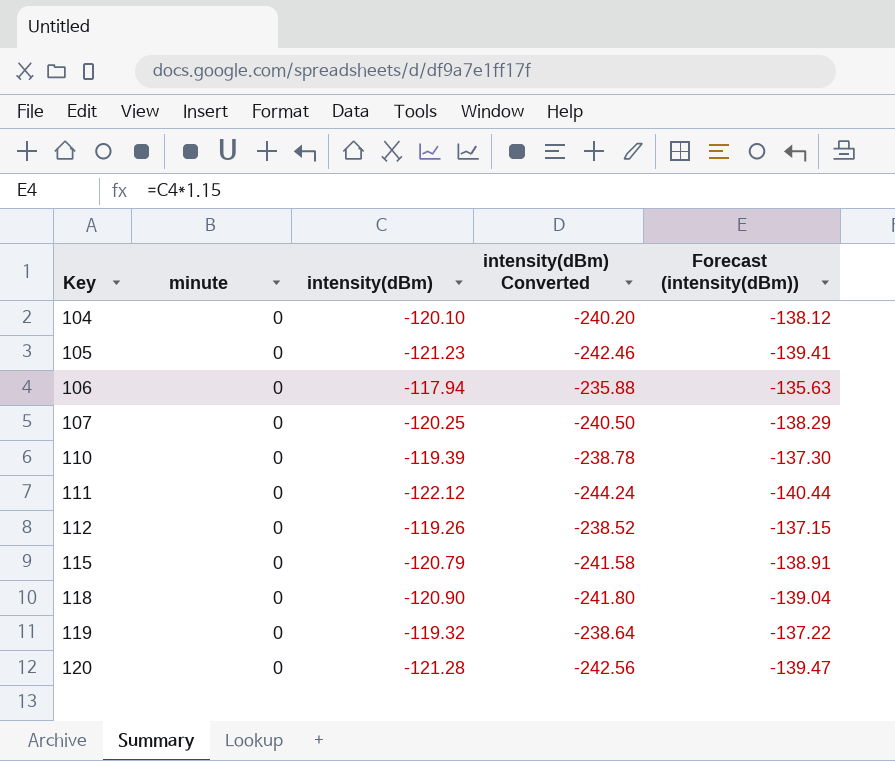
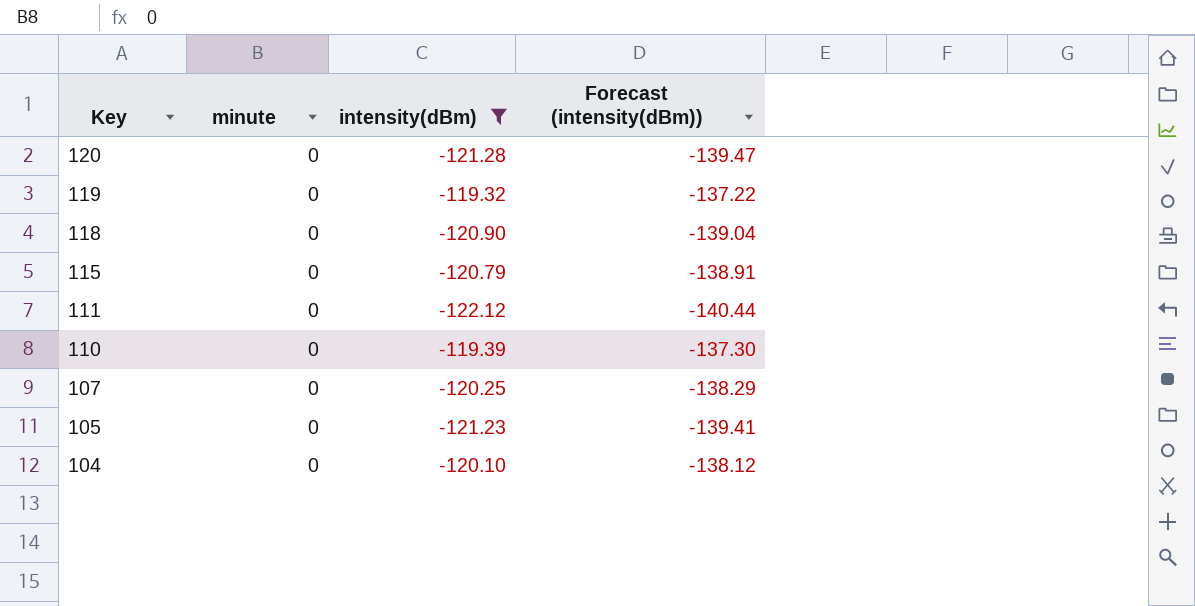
filter: none -> intensity(dBm) <= -119.32
row order: Key ascending -> Key descending
column intensity(dBm) Converted | formula: [intensity(dBm)] * 2 -> none

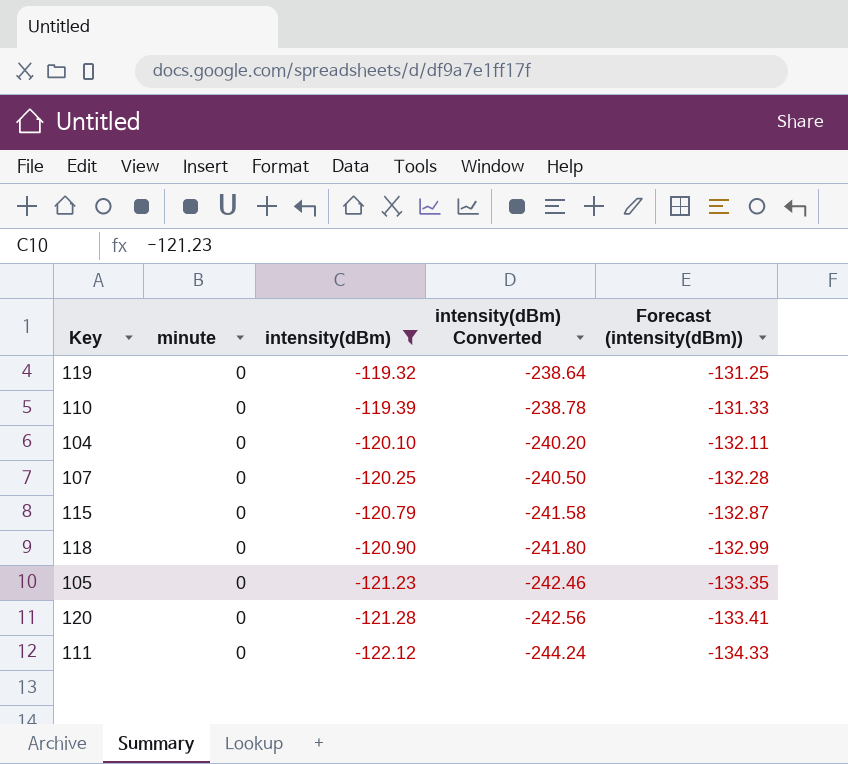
row order: Key descending -> intensity(dBm) descending
column intensity(dBm) Converted | formula: none -> [intensity(dBm)] * 2
column Forecast (intensity(dBm)) | formula: [intensity(dBm)] * 1.15 -> [intensity(dBm)] * 1.1

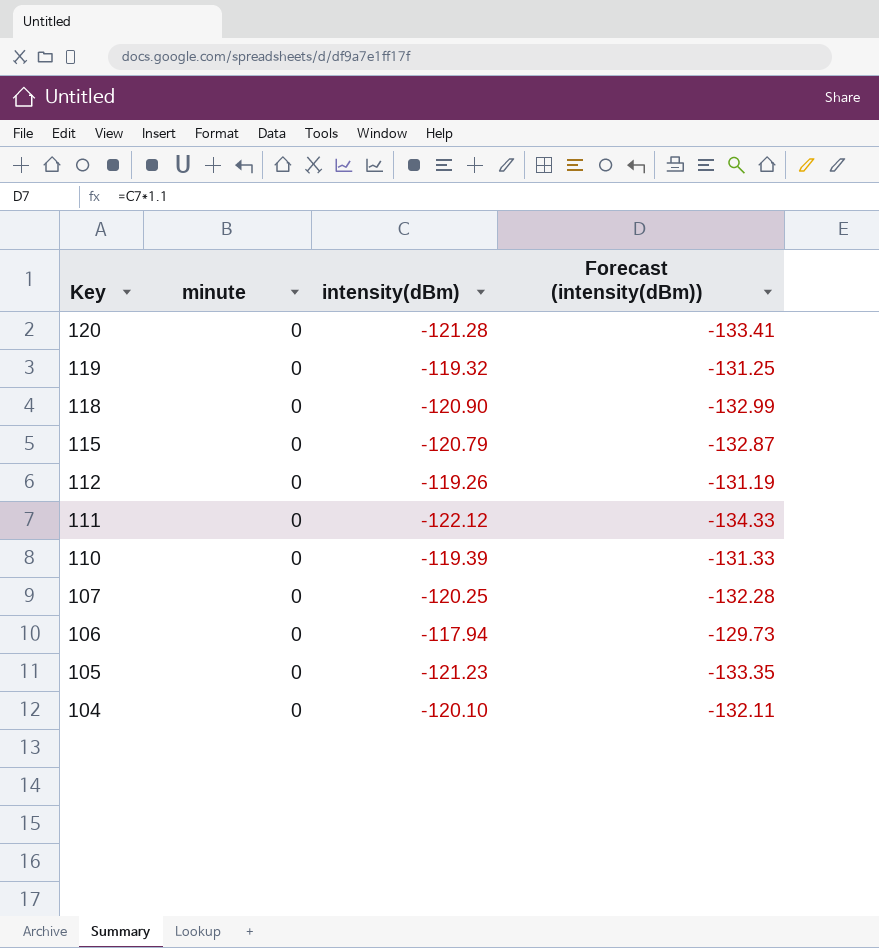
filter: intensity(dBm) <= -119.32 -> none
row order: intensity(dBm) descending -> Key descending
column intensity(dBm) Converted | formula: [intensity(dBm)] * 2 -> none

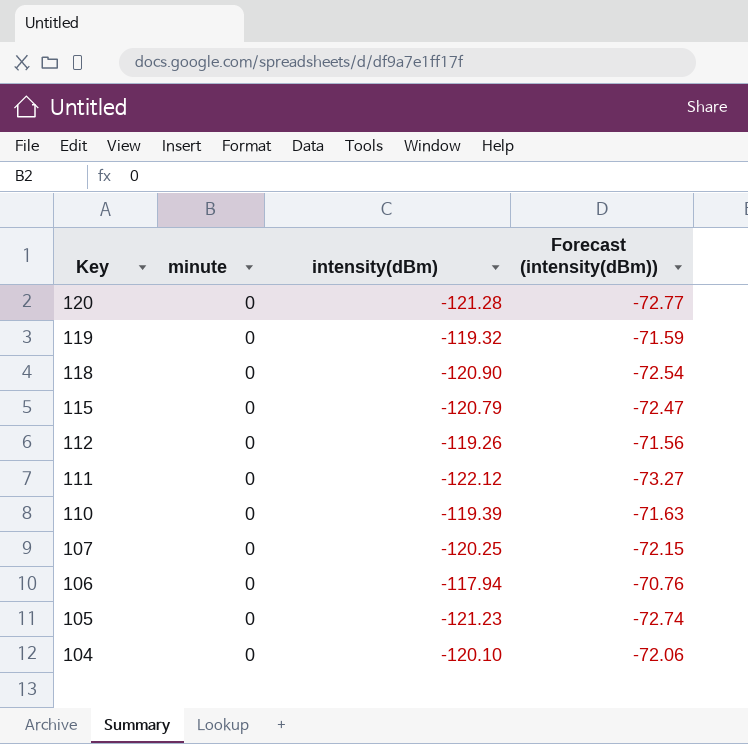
column Forecast (intensity(dBm)) | formula: [intensity(dBm)] * 1.1 -> [intensity(dBm)] * 0.6

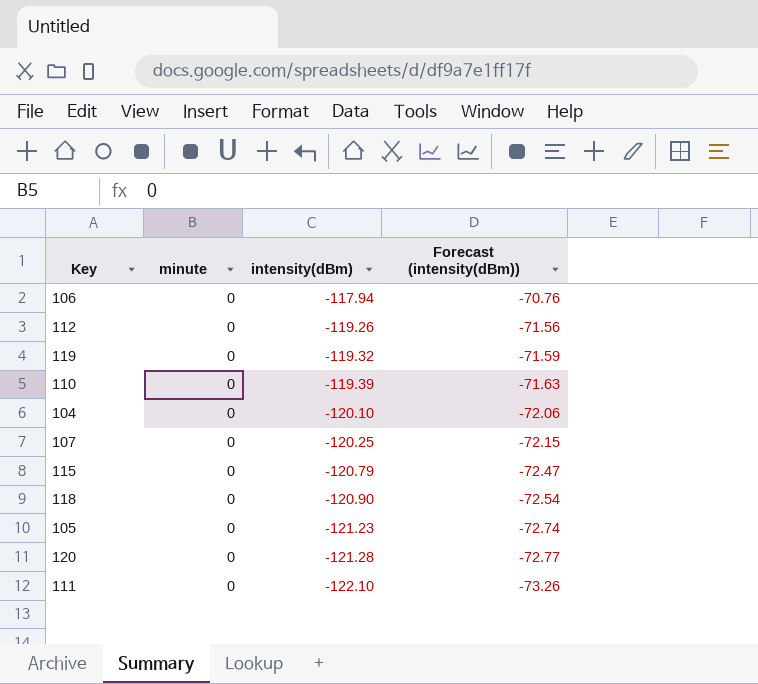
row order: Key descending -> intensity(dBm) descending
111 | intensity(dBm): -122.12 -> -122.10
111 | Forecast (intensity(dBm)): -73.27 -> -73.26

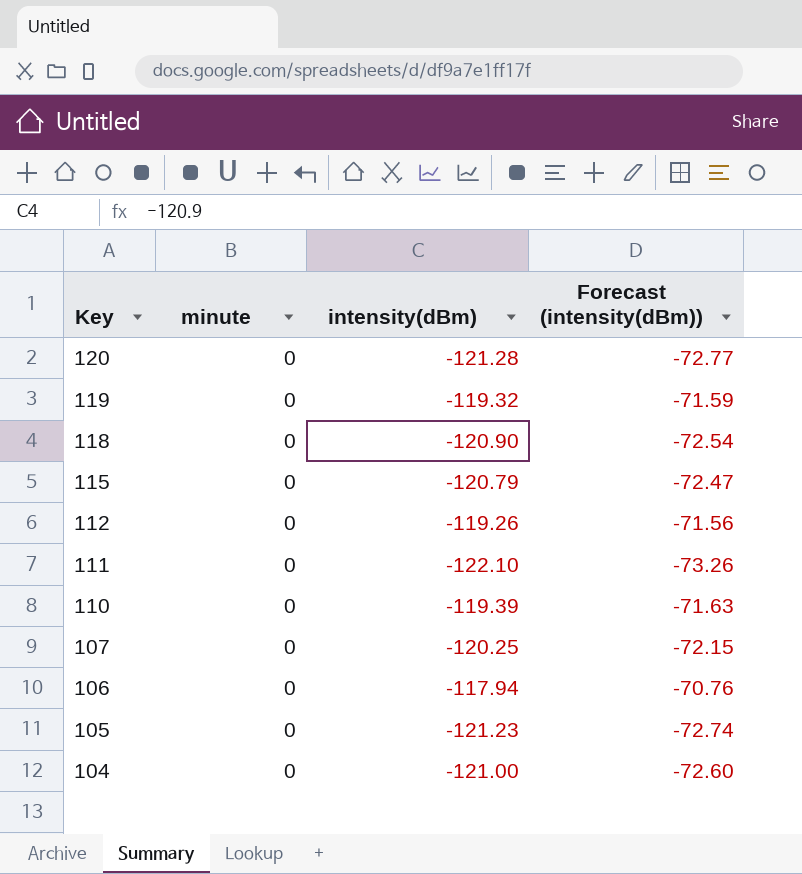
row order: intensity(dBm) descending -> Key descending
104 | intensity(dBm): -120.10 -> -121.00
104 | Forecast (intensity(dBm)): -72.06 -> -72.60

